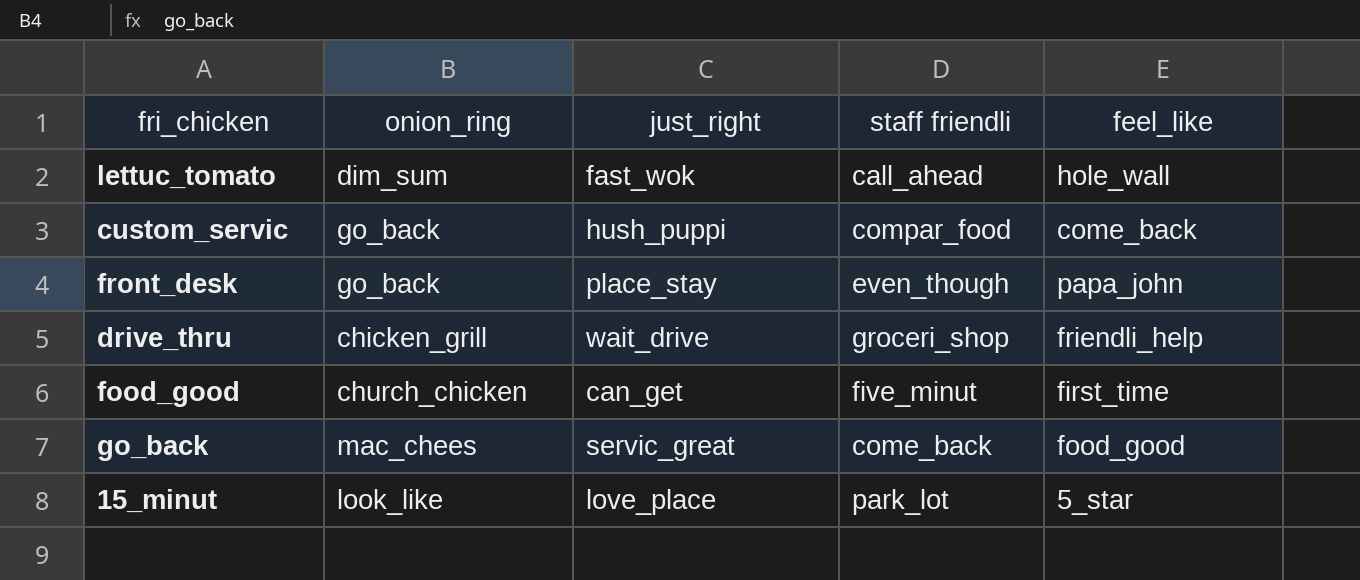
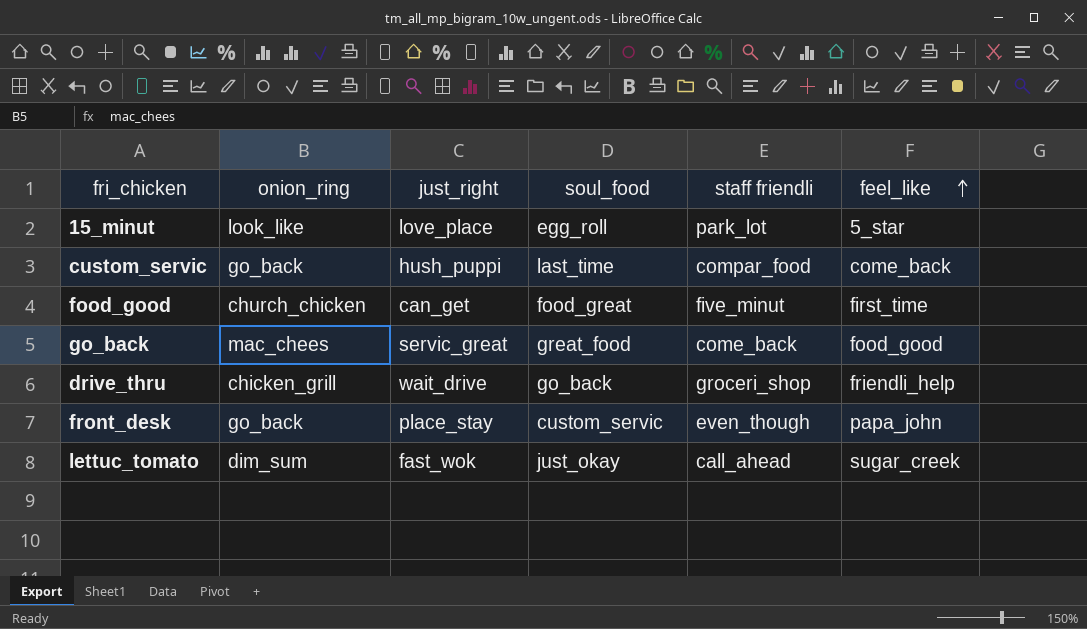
row order: none -> feel_like ascending
column soul_food | position: none -> 4
lettuc_tomato | feel_like: hole_wall -> sugar_creek

